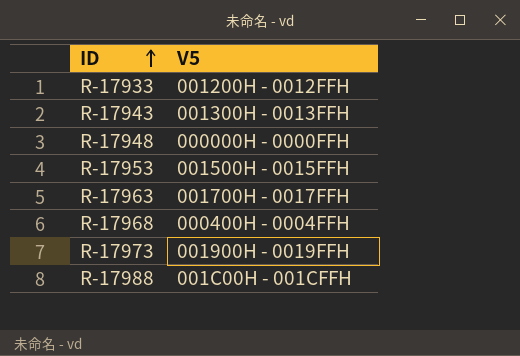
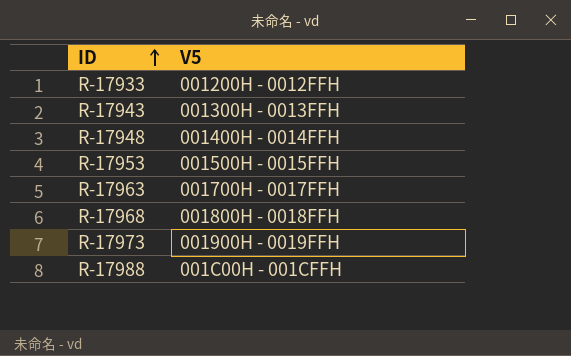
R-17948 | V5: 000000H - 0000FFH -> 001400H - 0014FFH
R-17968 | V5: 000400H - 0004FFH -> 001800H - 0018FFH

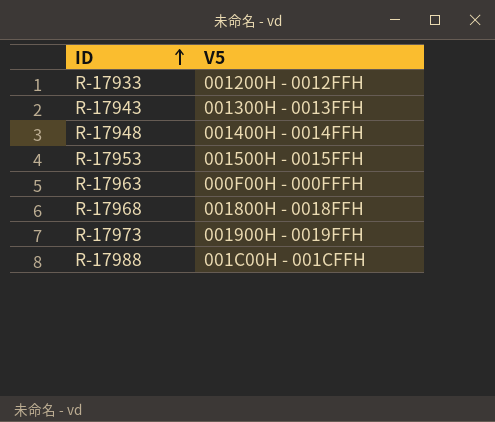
R-17963 | V5: 001700H - 0017FFH -> 000F00H - 000FFFH

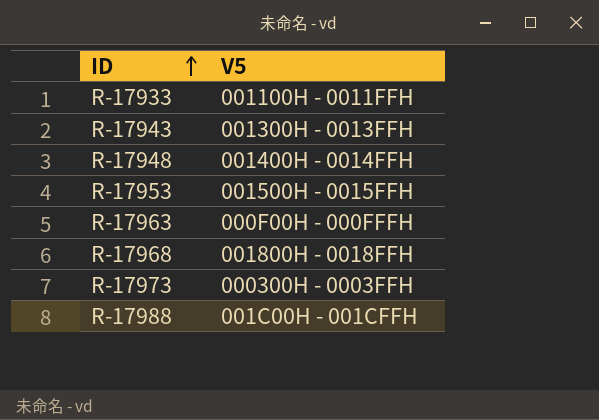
R-17933 | V5: 001200H - 0012FFH -> 001100H - 0011FFH
R-17973 | V5: 001900H - 0019FFH -> 000300H - 0003FFH

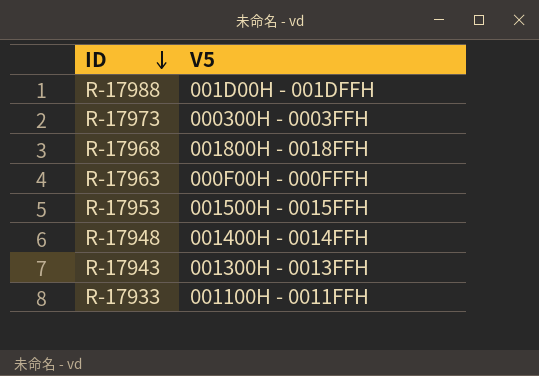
row order: ID ascending -> ID descending
R-17988 | V5: 001C00H - 001CFFH -> 001D00H - 001DFFH

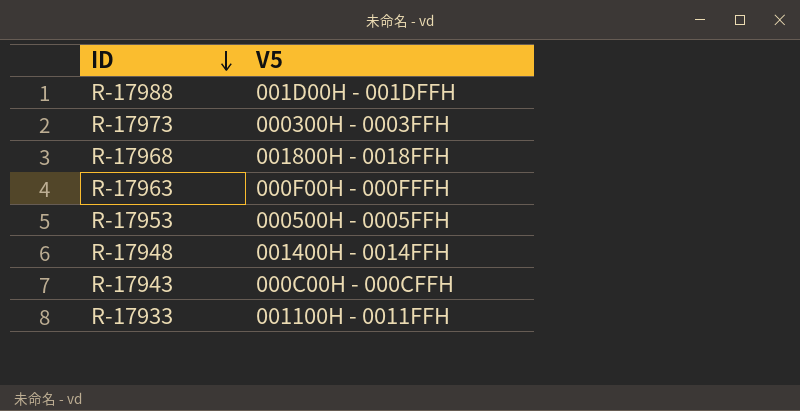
R-17953 | V5: 001500H - 0015FFH -> 000500H - 0005FFH
R-17943 | V5: 001300H - 0013FFH -> 000C00H - 000CFFH

